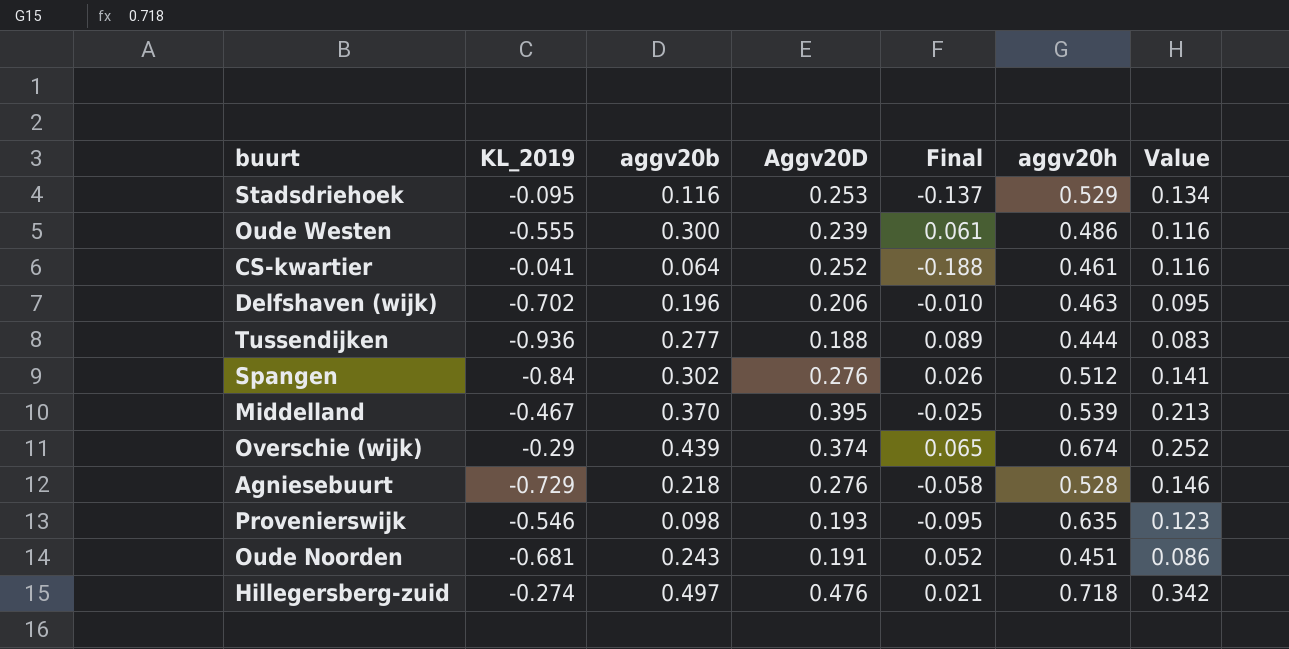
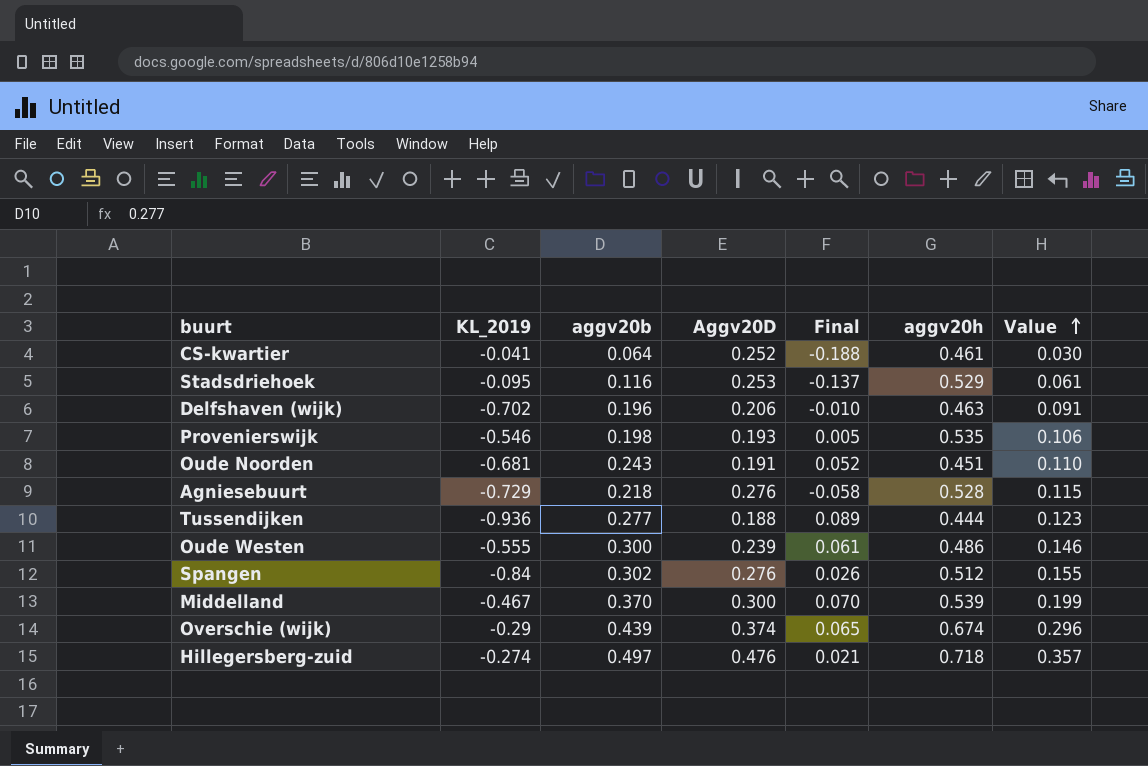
row order: none -> Value ascending
column Value | formula: [Aggv20D] * [aggv20h] -> [aggv20b] * [aggv20h]
Provenierswijk | aggv20b: 0.098 -> 0.198
Provenierswijk | Final: -0.095 -> 0.005
Provenierswijk | aggv20h: 0.635 -> 0.535
Middelland | Aggv20D: 0.395 -> 0.300
Middelland | Final: -0.025 -> 0.070

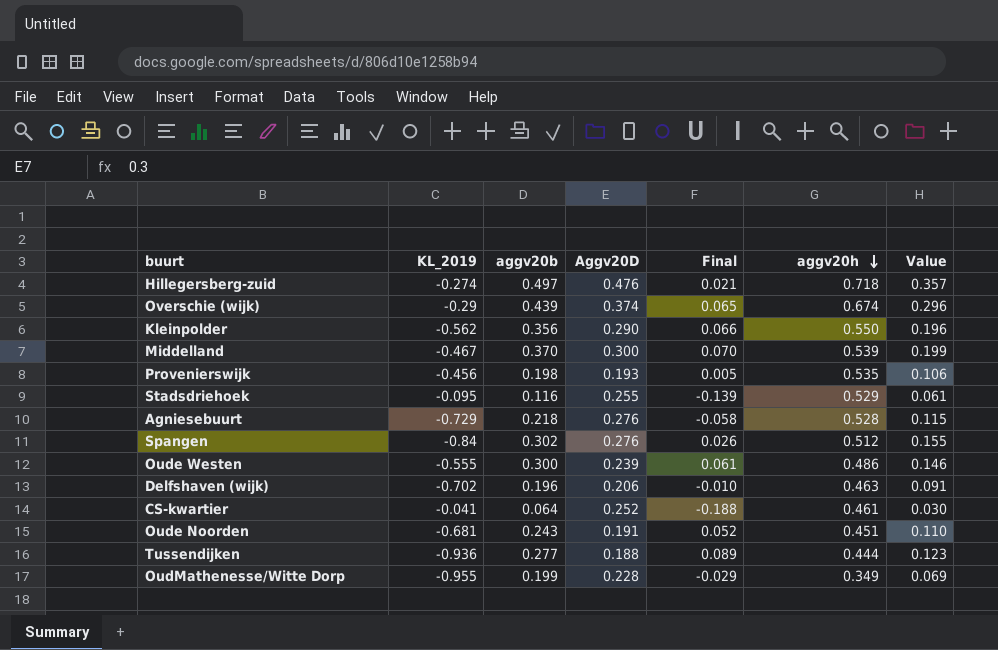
row order: Value ascending -> aggv20h descending
row Kleinpolder: none -> -0.562 | 0.356 | 0.290 | 0.066 | 0.550 | 0.196
Provenierswijk | KL_2019: -0.546 -> -0.456
Stadsdriehoek | Aggv20D: 0.253 -> 0.255
Stadsdriehoek | Final: -0.137 -> -0.139
row OudMathenesse/Witte Dorp: none -> -0.955 | 0.199 | 0.228 | -0.029 | 0.349 | 0.069

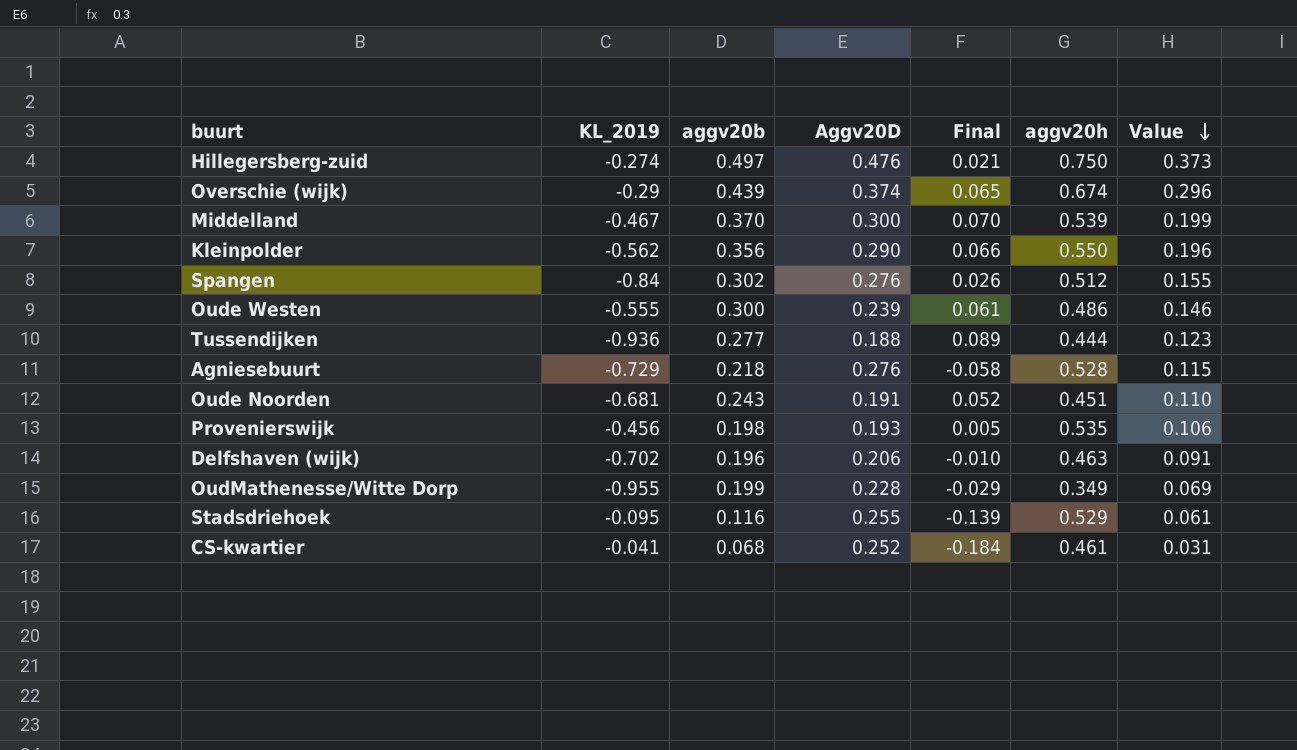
row order: aggv20h descending -> Value descending
Hillegersberg-zuid | aggv20h: 0.718 -> 0.750
Hillegersberg-zuid | Value: 0.357 -> 0.373
CS-kwartier | aggv20b: 0.064 -> 0.068
CS-kwartier | Final: -0.188 -> -0.184
CS-kwartier | Value: 0.030 -> 0.031

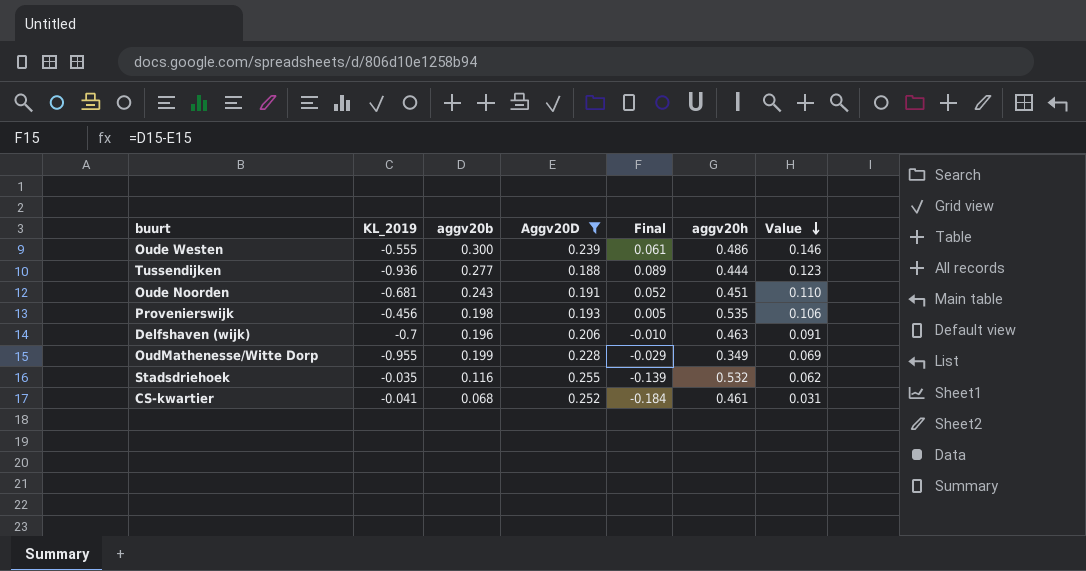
filter: none -> Aggv20D <= 0.255
Delfshaven (wijk) | KL_2019: -0.702 -> -0.7
Stadsdriehoek | KL_2019: -0.095 -> -0.035
Stadsdriehoek | aggv20h: 0.529 -> 0.532
Stadsdriehoek | Value: 0.061 -> 0.062

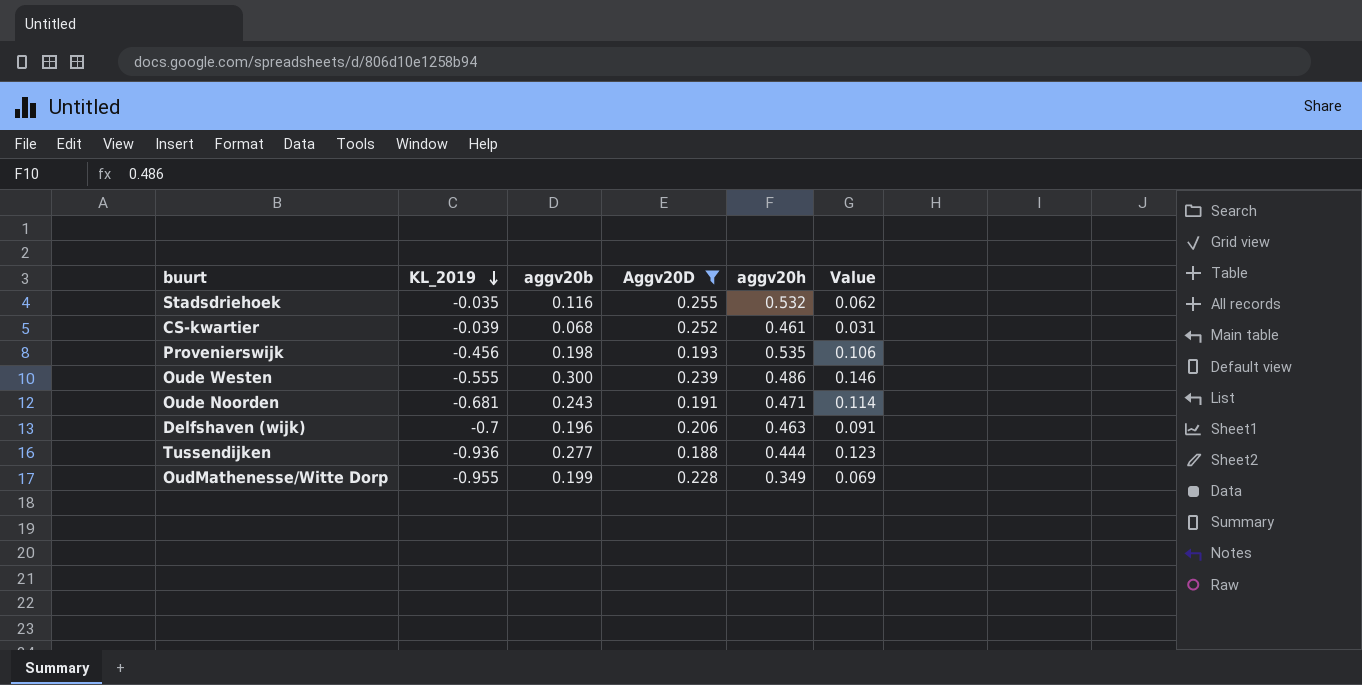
row order: Value descending -> KL_2019 descending
column Final | formula: [aggv20b] - [Aggv20D] -> none
CS-kwartier | KL_2019: -0.041 -> -0.039
Oude Noorden | aggv20h: 0.451 -> 0.471
Oude Noorden | Value: 0.110 -> 0.114

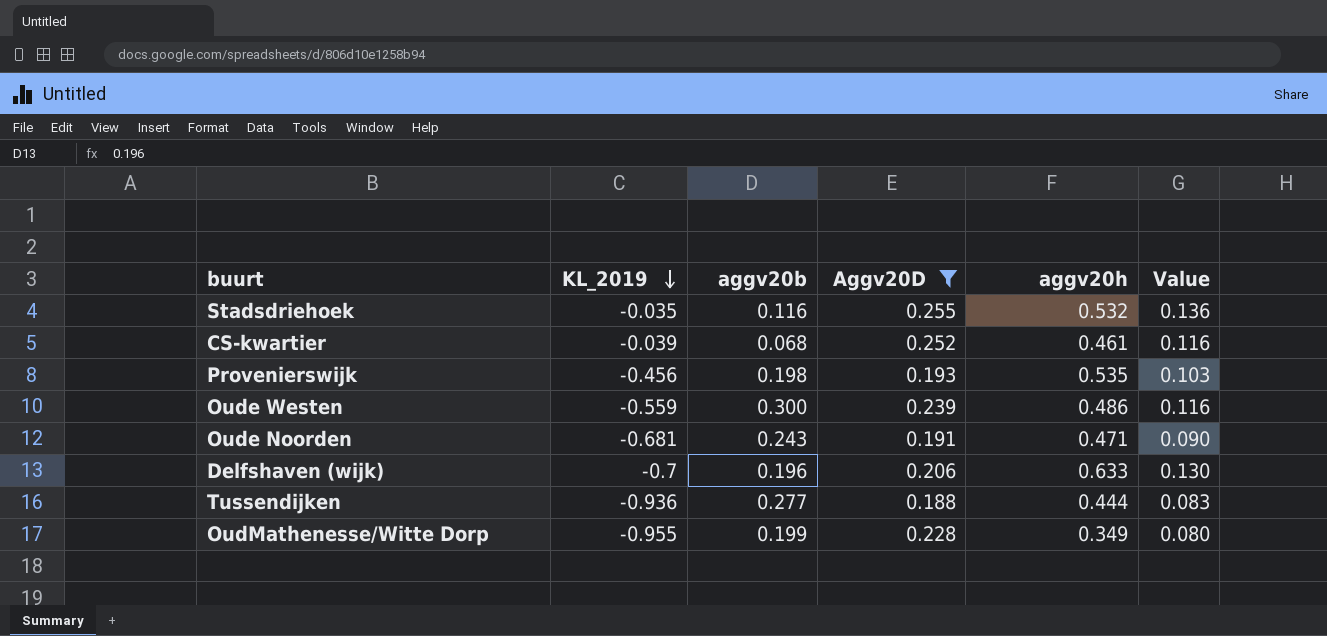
column Value | formula: [aggv20b] * [aggv20h] -> [Aggv20D] * [aggv20h]
Oude Westen | KL_2019: -0.555 -> -0.559
Delfshaven (wijk) | aggv20h: 0.463 -> 0.633

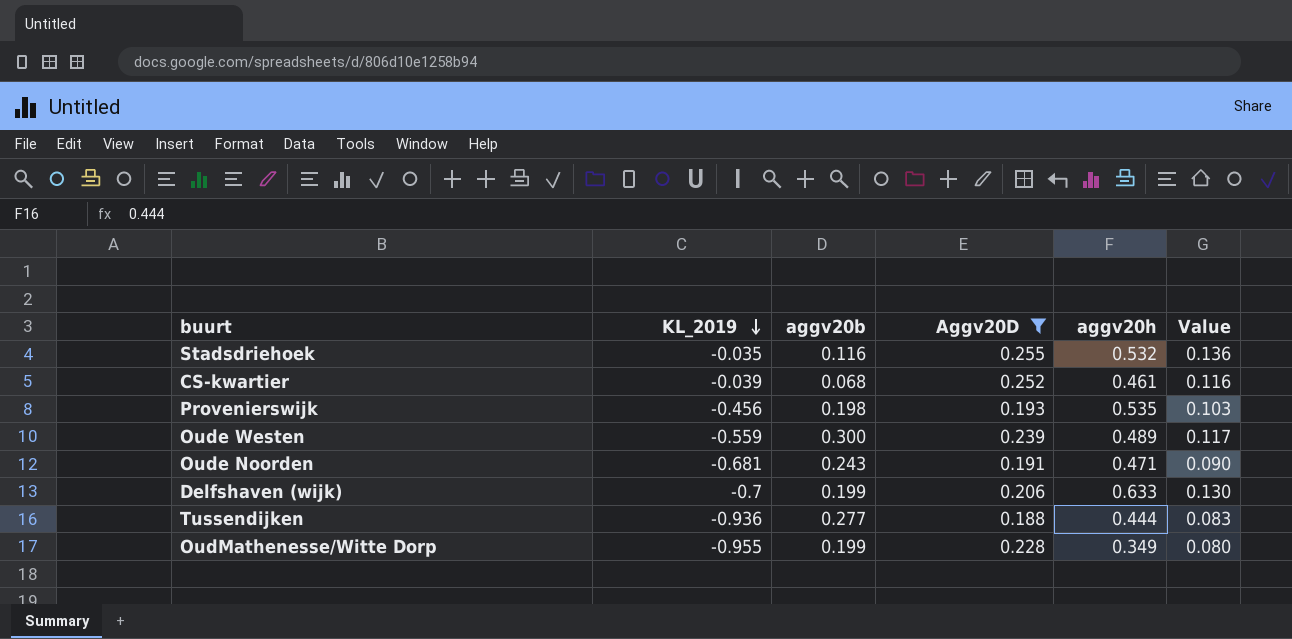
Oude Westen | aggv20h: 0.486 -> 0.489
Oude Westen | Value: 0.116 -> 0.117
Delfshaven (wijk) | aggv20b: 0.196 -> 0.199

